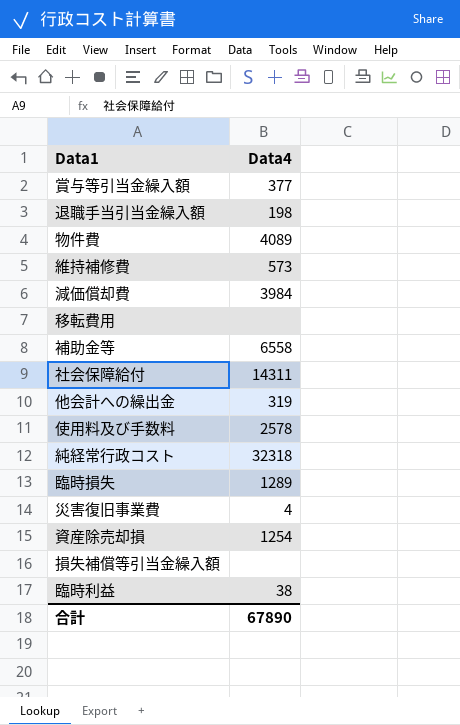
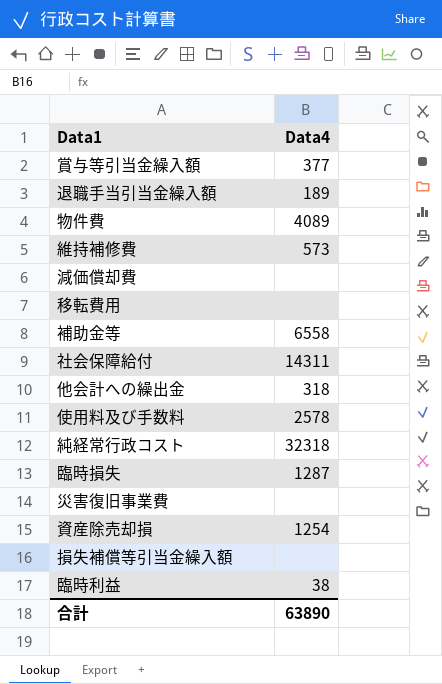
退職手当引当金繰入額 | Data4: 198 -> 189
減価償却費 | Data4: 3984 -> none
他会計への繰出金 | Data4: 319 -> 318
臨時損失 | Data4: 1289 -> 1287
災害復旧事業費 | Data4: 4 -> none
合計 | Data4: 67890 -> 63890

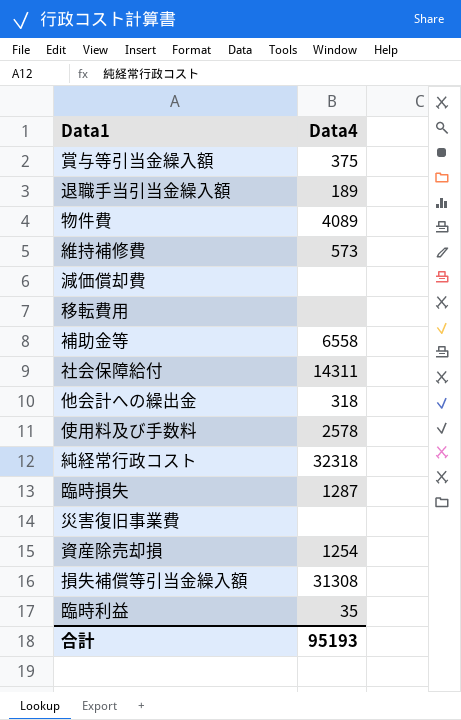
賞与等引当金繰入額 | Data4: 377 -> 375
損失補償等引当金繰入額 | Data4: none -> 31308
臨時利益 | Data4: 38 -> 35
合計 | Data4: 63890 -> 95193

